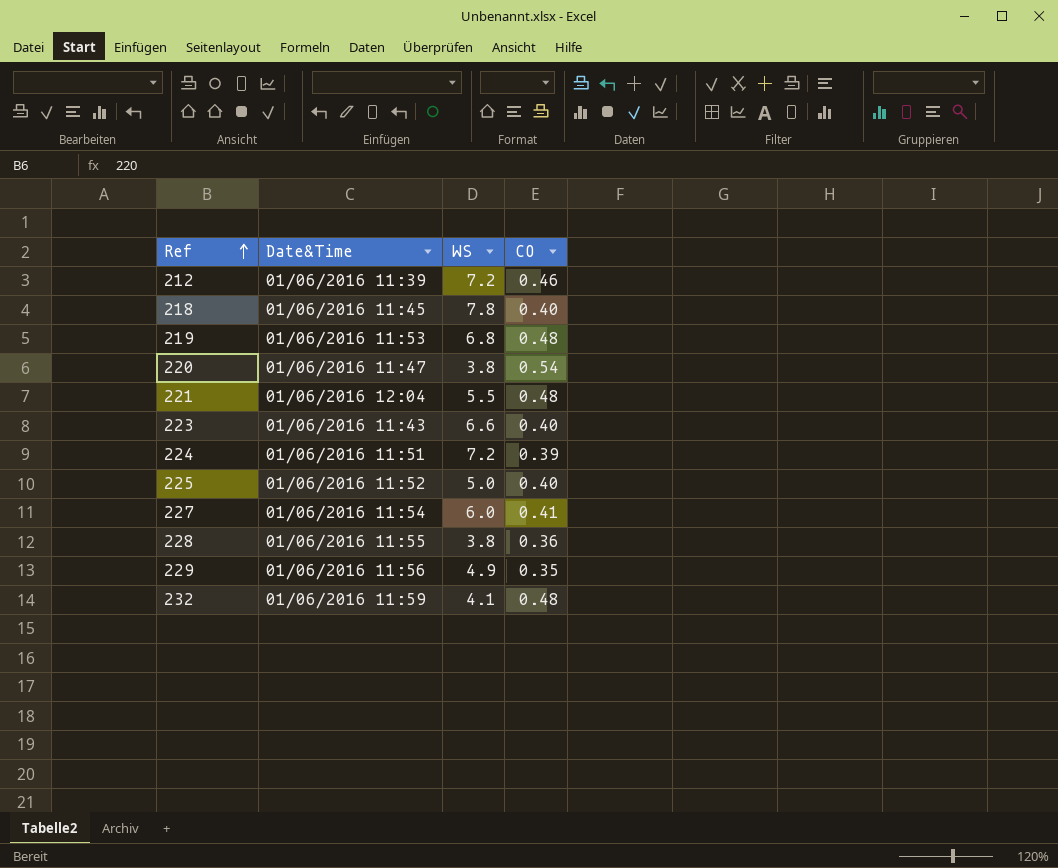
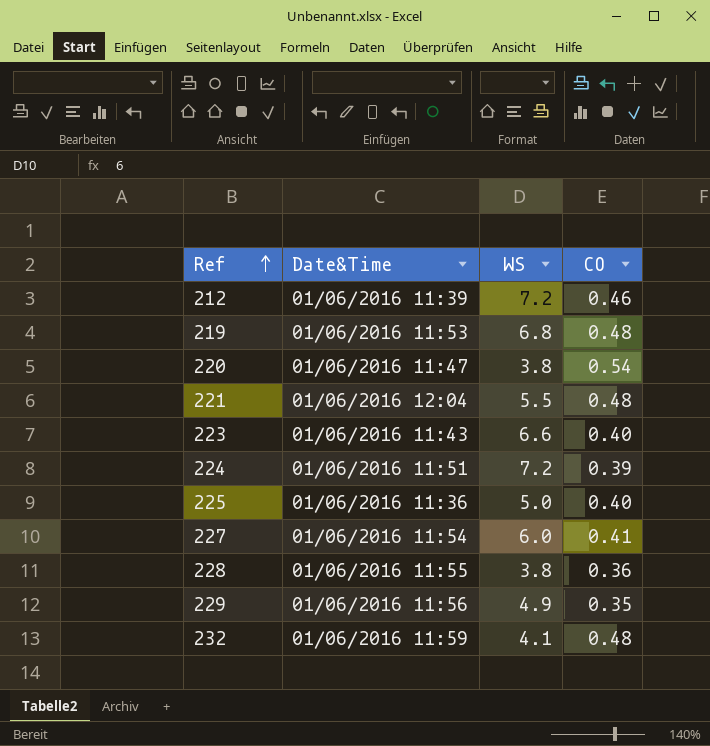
row 218: 01/06/2016 11:45 | 7.8 | 0.40 -> none
225 | Date&Time: 01/06/2016 11:52 -> 01/06/2016 11:36

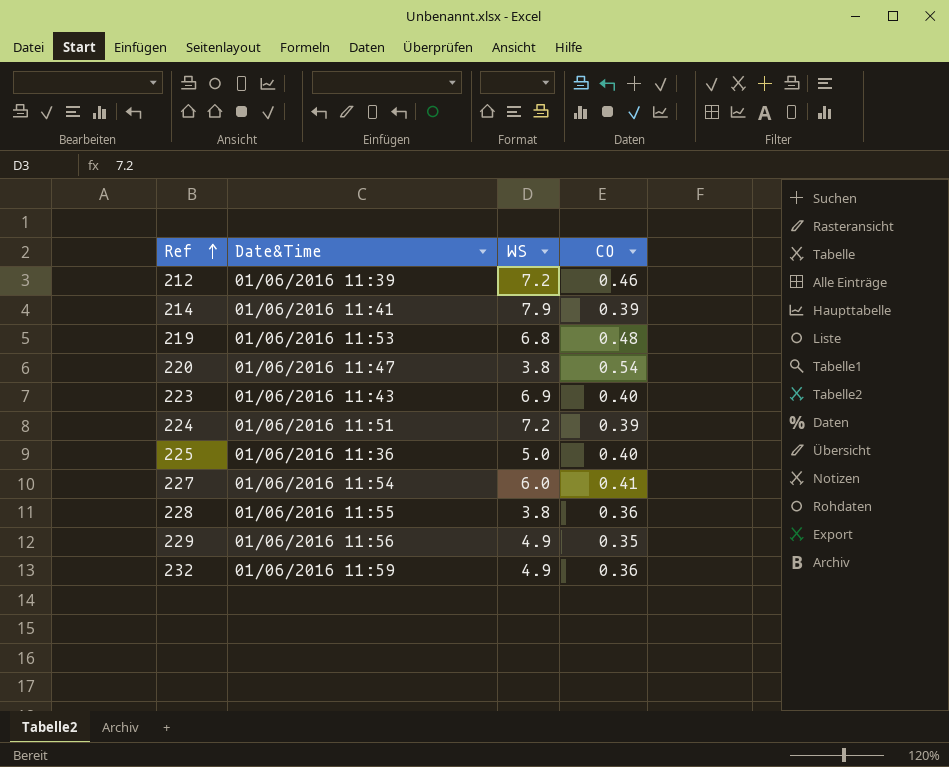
row 221: 01/06/2016 12:04 | 5.5 | 0.48 -> none
row 214: none -> 01/06/2016 11:41 | 7.9 | 0.39
223 | WS: 6.6 -> 6.9
232 | WS: 4.1 -> 4.9
232 | CO: 0.48 -> 0.36

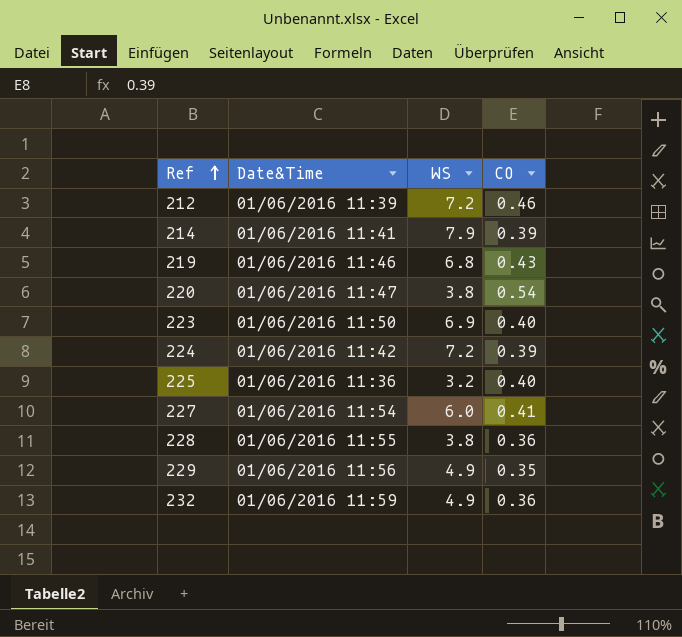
219 | Date&Time: 01/06/2016 11:53 -> 01/06/2016 11:46
219 | CO: 0.48 -> 0.43
223 | Date&Time: 01/06/2016 11:43 -> 01/06/2016 11:50
224 | Date&Time: 01/06/2016 11:51 -> 01/06/2016 11:42
225 | WS: 5.0 -> 3.2

